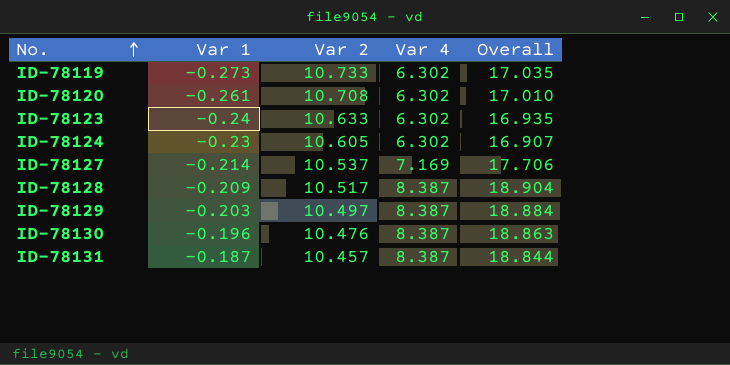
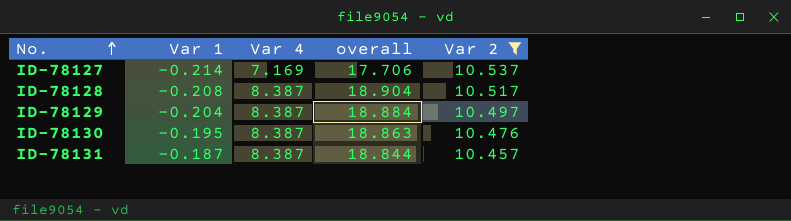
filter: none -> Var 2 <= 10.537
column name: Overall -> overall
column Var 2 | position: 3 -> 5
ID-78128 | Var 1: -0.209 -> -0.208
ID-78129 | Var 1: -0.203 -> -0.204
ID-78130 | Var 1: -0.196 -> -0.195

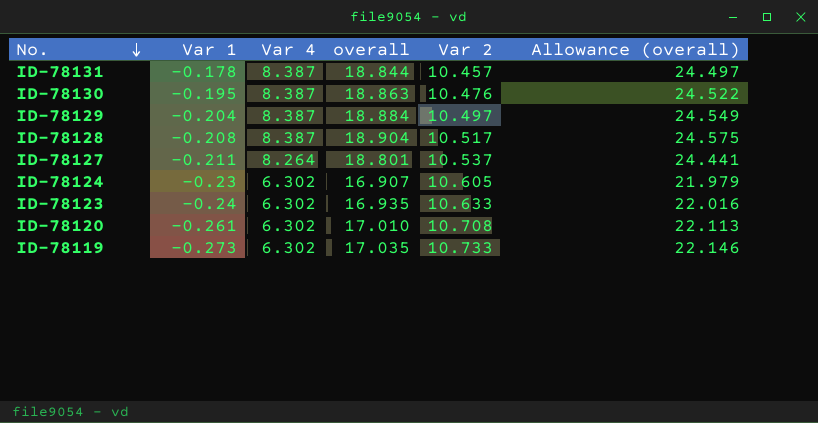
filter: Var 2 <= 10.537 -> none
row order: No. ascending -> No. descending
column Allowance (overall) | formula: none -> [overall] * 1.3
ID-78131 | Var 1: -0.187 -> -0.178
ID-78127 | Var 1: -0.214 -> -0.211
ID-78127 | Var 4: 7.169 -> 8.264
ID-78127 | overall: 17.706 -> 18.801

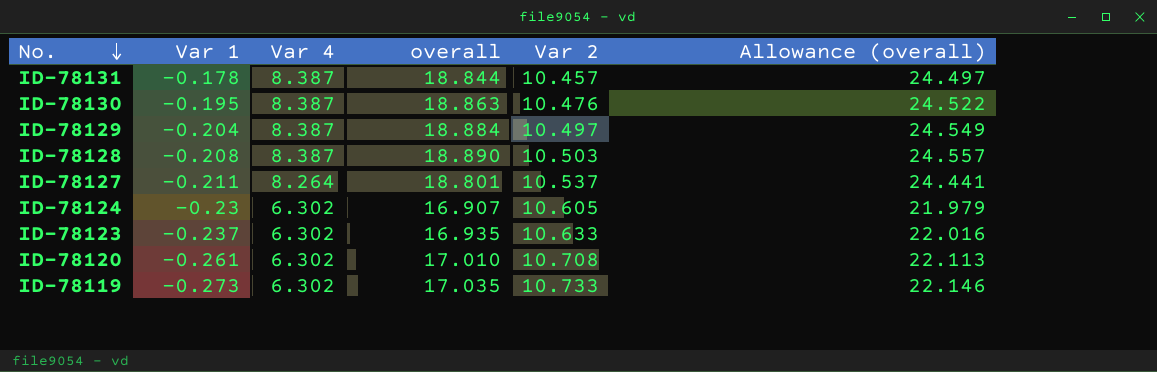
ID-78128 | overall: 18.904 -> 18.890
ID-78128 | Var 2: 10.517 -> 10.503
ID-78128 | Allowance (overall): 24.575 -> 24.557
ID-78123 | Var 1: -0.24 -> -0.237

